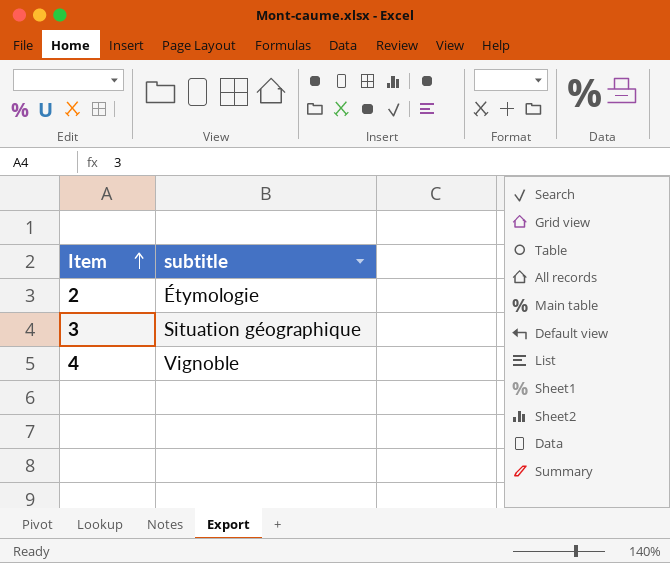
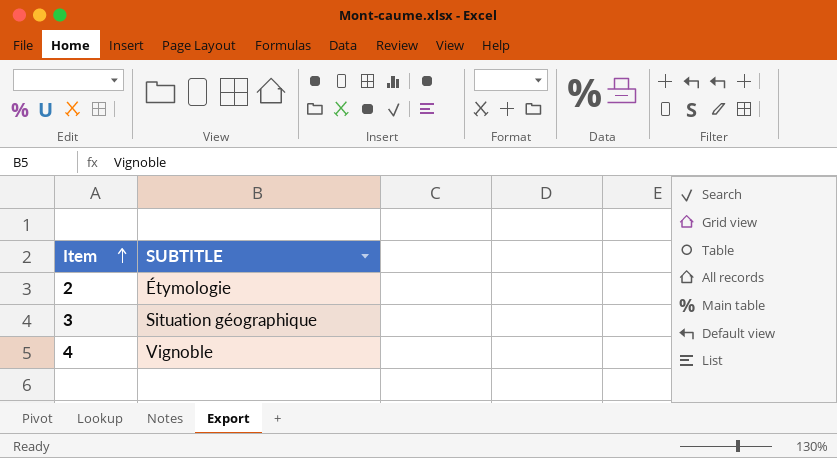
column name: subtitle -> SUBTITLE

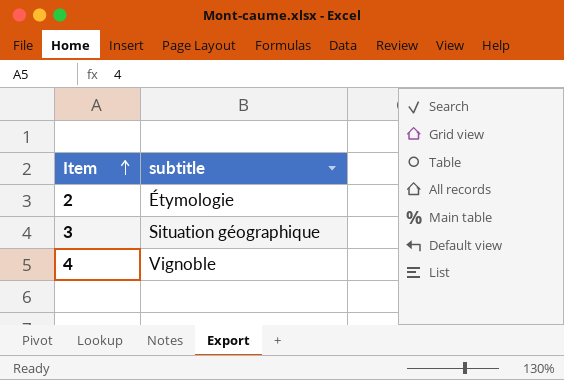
column name: SUBTITLE -> subtitle

